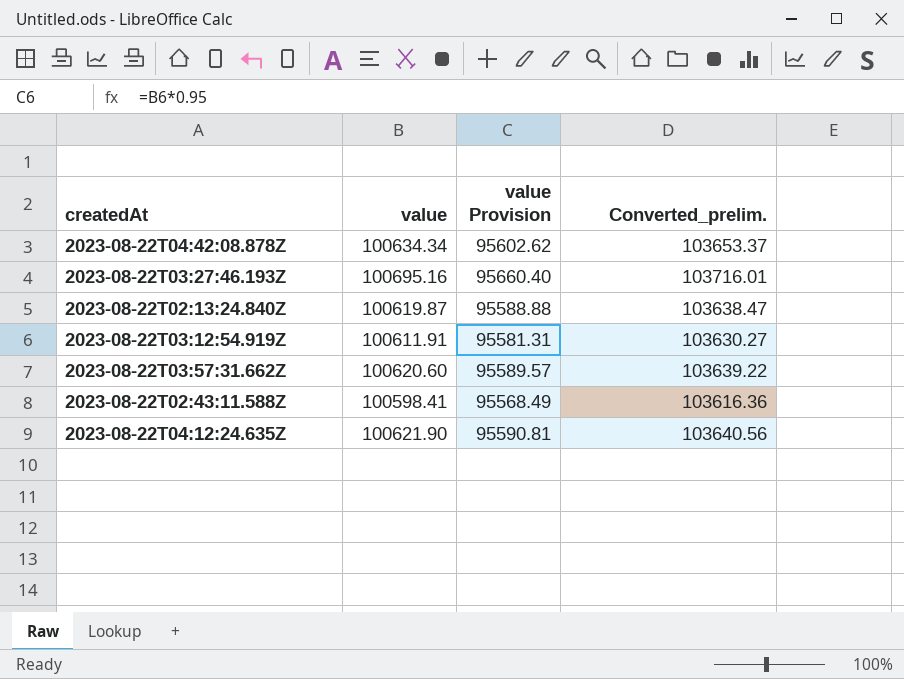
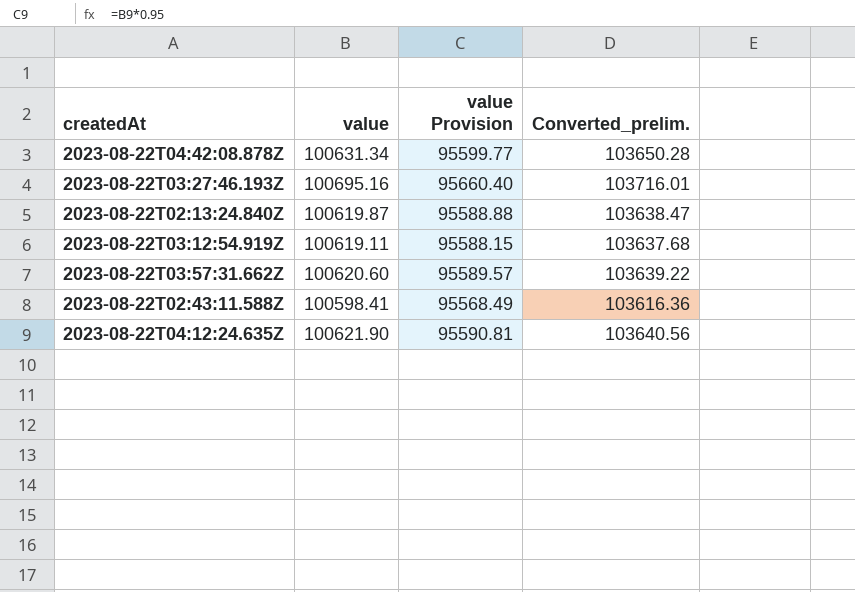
2023-08-22T04:42:08.878Z | value: 100634.34 -> 100631.34
2023-08-22T04:42:08.878Z | value Provision: 95602.62 -> 95599.77
2023-08-22T04:42:08.878Z | Converted_prelim.: 103653.37 -> 103650.28
2023-08-22T03:12:54.919Z | value: 100611.91 -> 100619.11
2023-08-22T03:12:54.919Z | value Provision: 95581.31 -> 95588.15
2023-08-22T03:12:54.919Z | Converted_prelim.: 103630.27 -> 103637.68

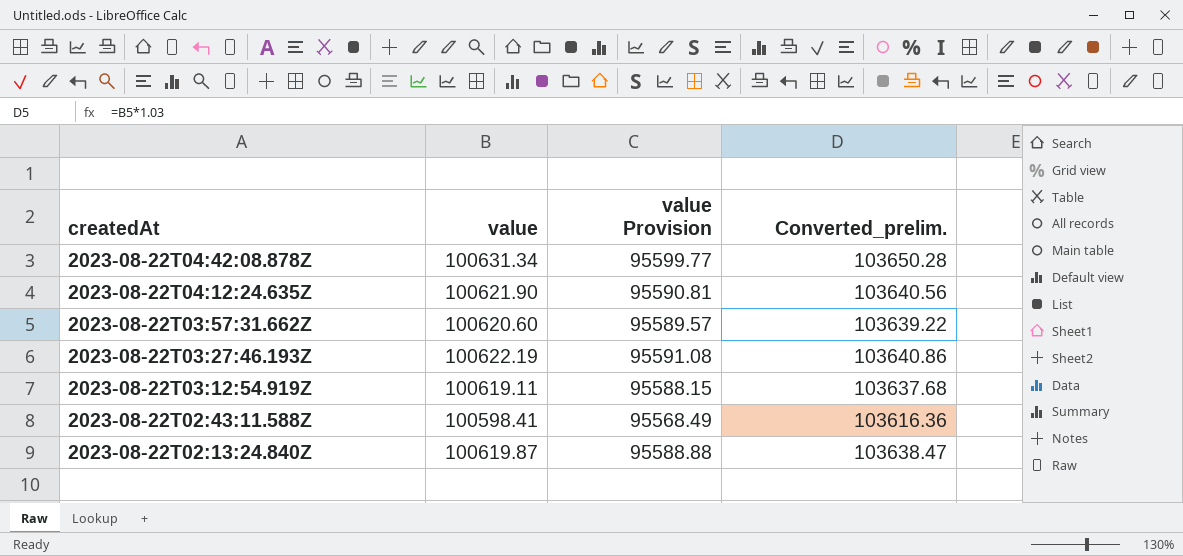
row order: none -> createdAt descending
2023-08-22T03:27:46.193Z | value: 100695.16 -> 100622.19
2023-08-22T03:27:46.193Z | value Provision: 95660.40 -> 95591.08
2023-08-22T03:27:46.193Z | Converted_prelim.: 103716.01 -> 103640.86

